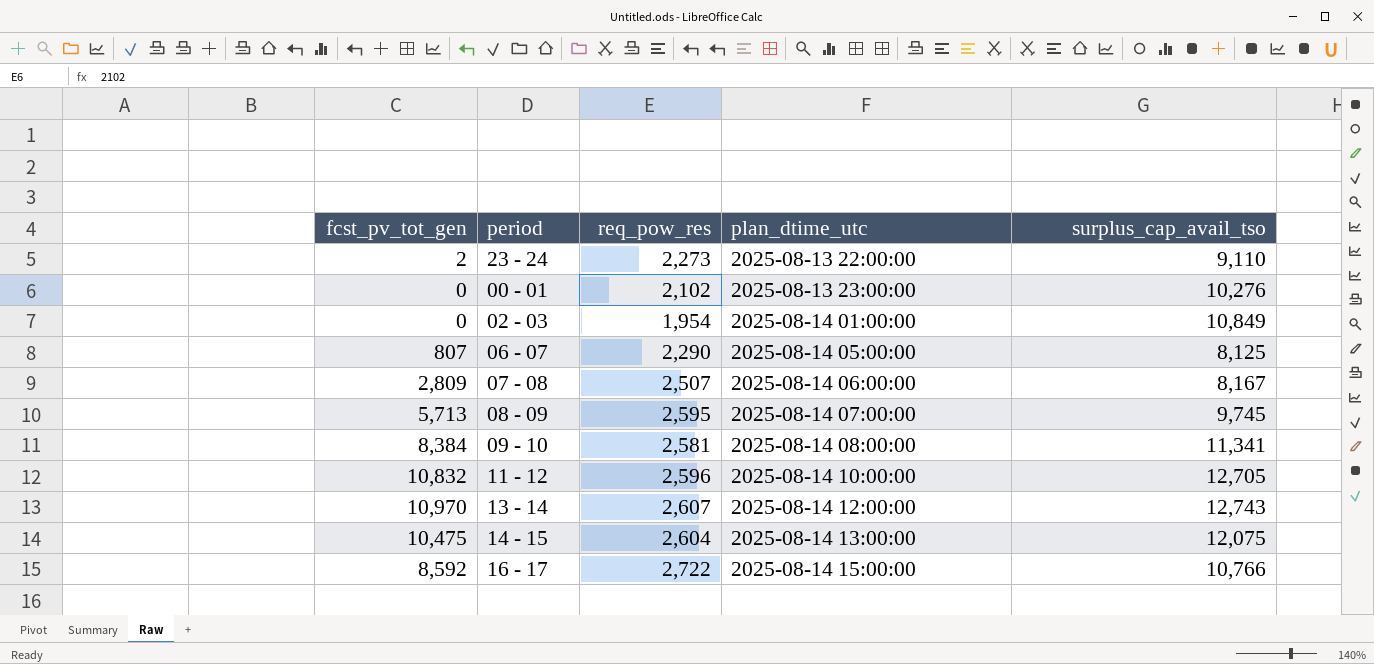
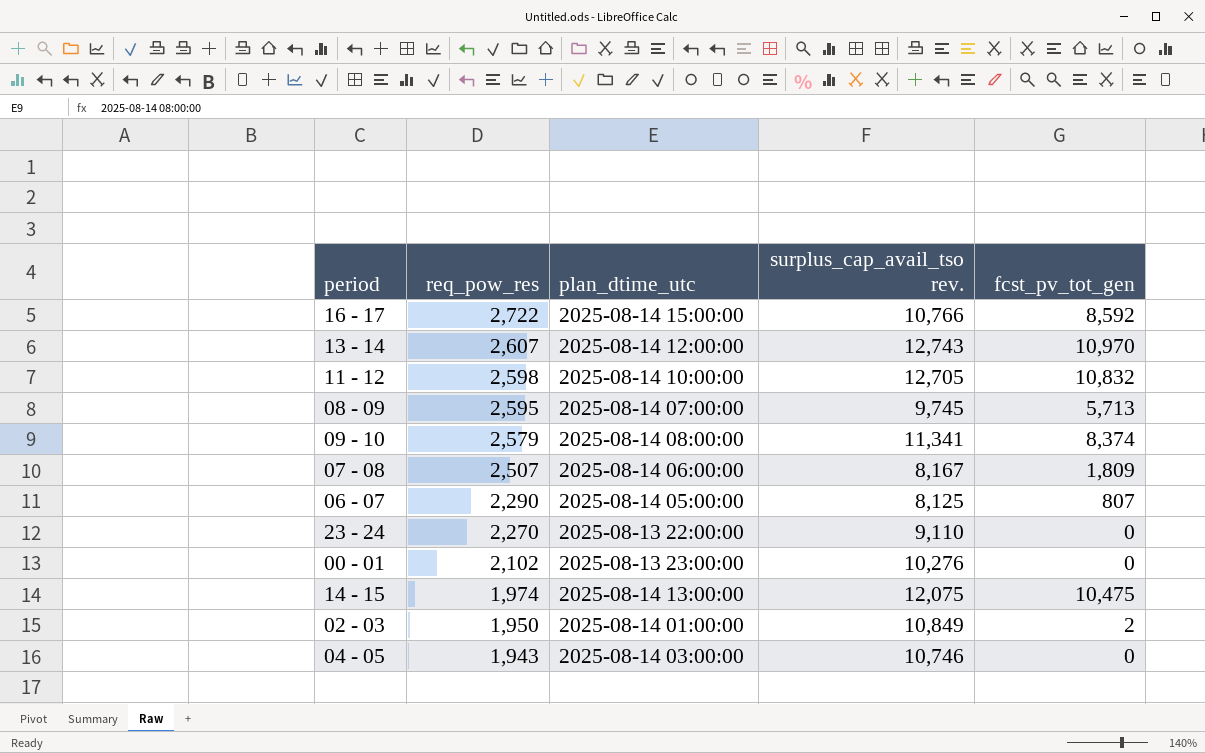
row order: plan_dtime_utc ascending -> req_pow_res descending
column name: surplus_cap_avail_tso -> surplus_cap_avail_tso rev.
column fcst_pv_tot_gen | position: 1 -> 5
11 - 12 | req_pow_res: 2,596 -> 2,598
09 - 10 | req_pow_res: 2,581 -> 2,579
09 - 10 | fcst_pv_tot_gen: 8,384 -> 8,374
07 - 08 | fcst_pv_tot_gen: 2,809 -> 1,809
23 - 24 | req_pow_res: 2,273 -> 2,270
23 - 24 | fcst_pv_tot_gen: 2 -> 0
14 - 15 | req_pow_res: 2,604 -> 1,974
02 - 03 | req_pow_res: 1,954 -> 1,950
02 - 03 | fcst_pv_tot_gen: 0 -> 2
row 04 - 05: none -> 1,943 | 2025-08-14 03:00:00 | 10,746 | 0

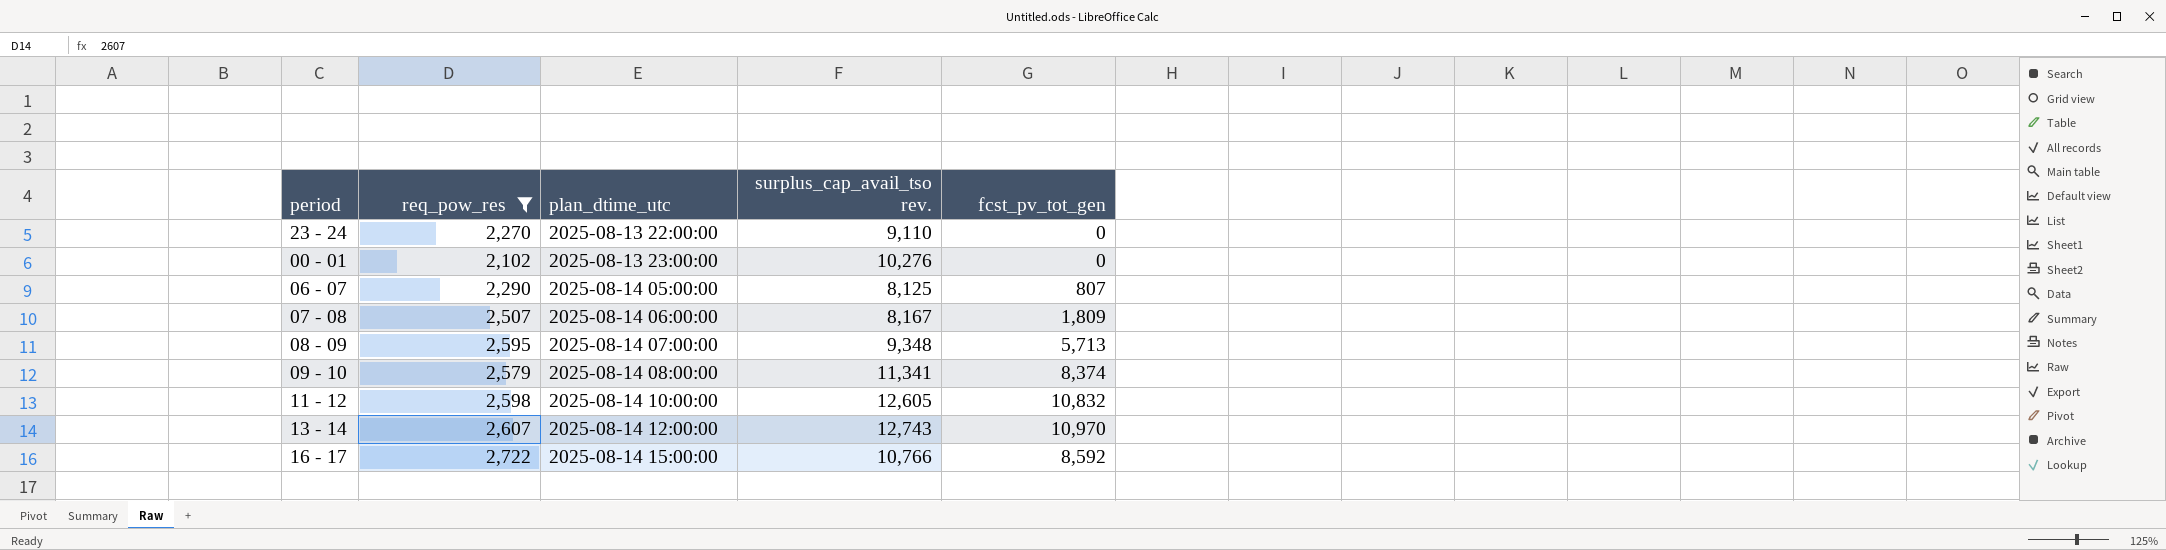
filter: none -> req_pow_res >= 2,102
row order: req_pow_res descending -> plan_dtime_utc ascending
08 - 09 | surplus_cap_avail_tso rev.: 9,745 -> 9,348
11 - 12 | surplus_cap_avail_tso rev.: 12,705 -> 12,605

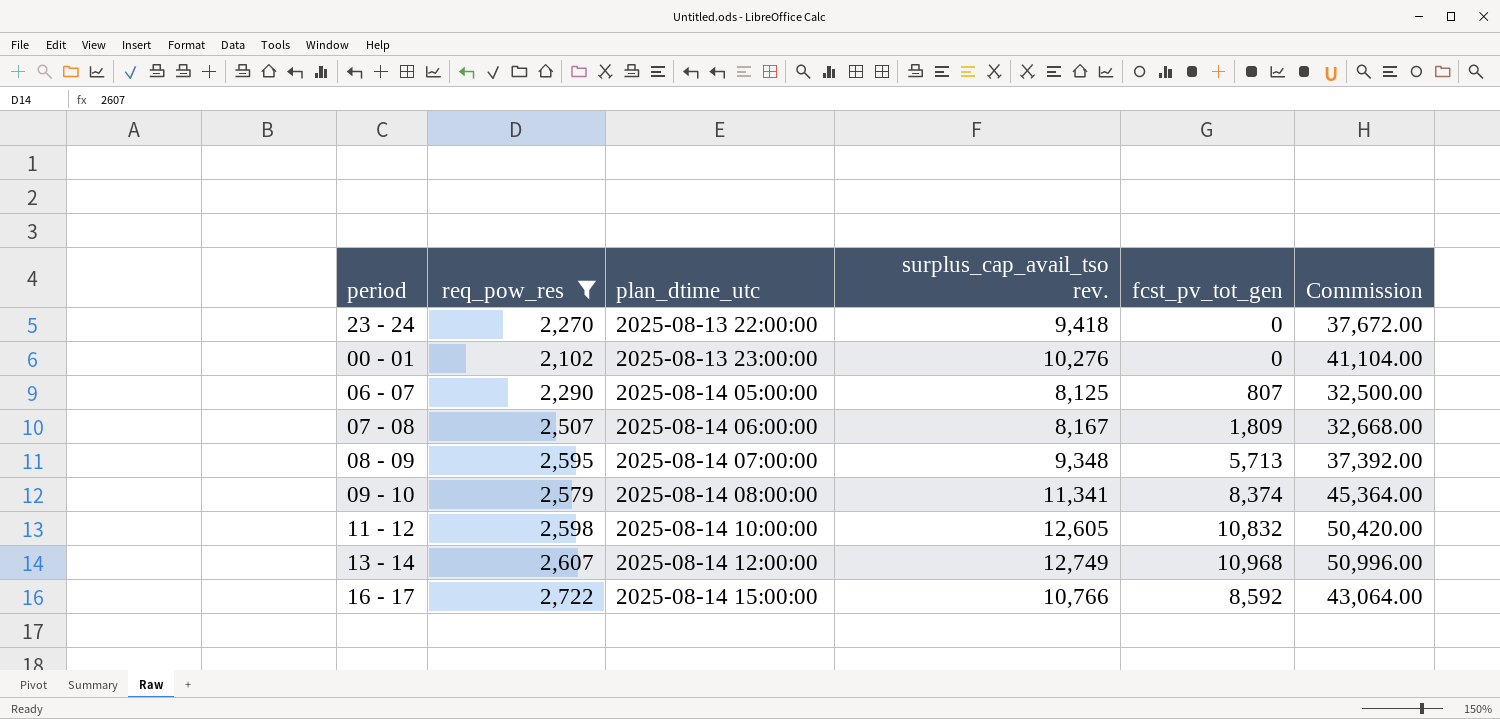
column Commission | formula: none -> [surplus_cap_avail_tso rev.] * 4
23 - 24 | surplus_cap_avail_tso rev.: 9,110 -> 9,418
13 - 14 | surplus_cap_avail_tso rev.: 12,743 -> 12,749
13 - 14 | fcst_pv_tot_gen: 10,970 -> 10,968

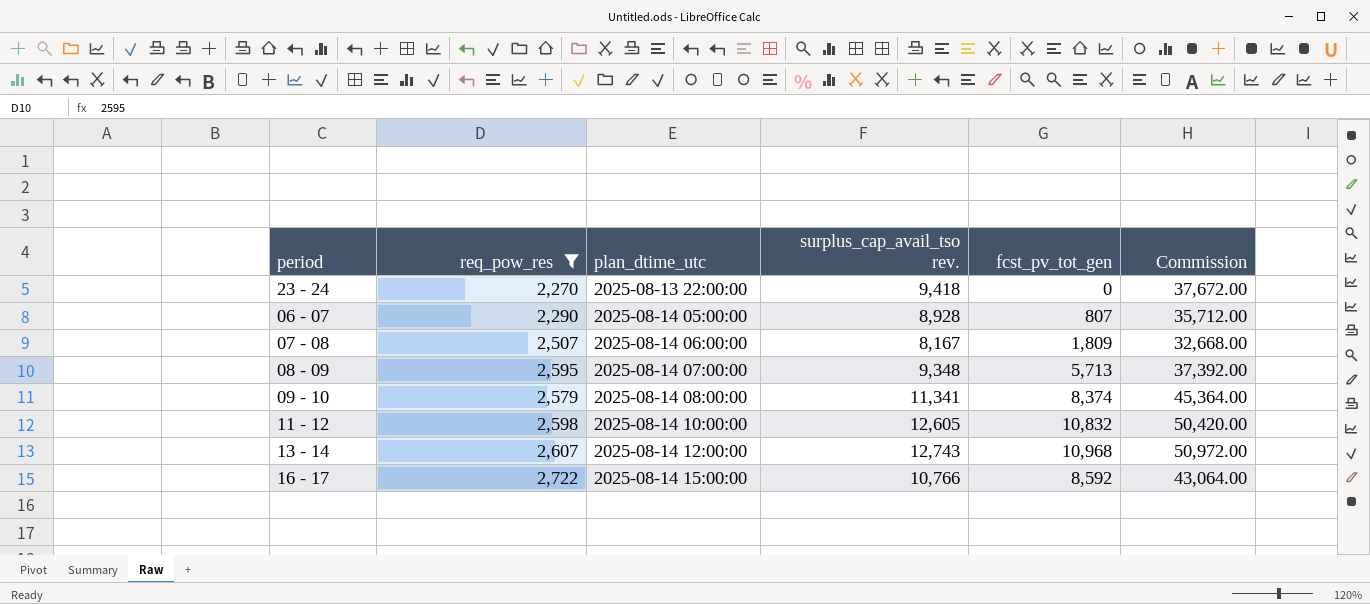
row 00 - 01: 2,102 | 2025-08-13 23:00:00 | 10,276 | 0 | 41,104.00 -> none
06 - 07 | surplus_cap_avail_tso rev.: 8,125 -> 8,928
06 - 07 | Commission: 32,500.00 -> 35,712.00
13 - 14 | surplus_cap_avail_tso rev.: 12,749 -> 12,743
13 - 14 | Commission: 50,996.00 -> 50,972.00

